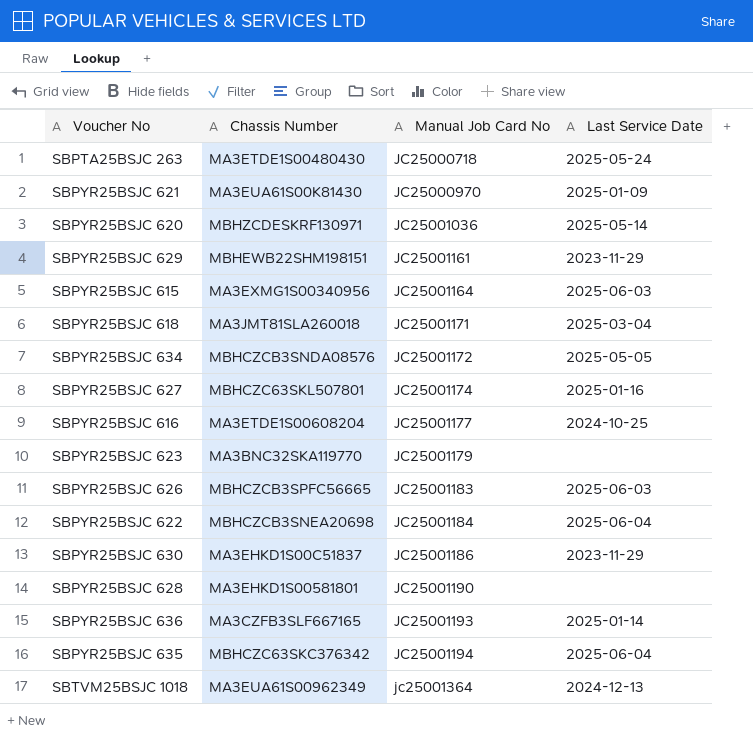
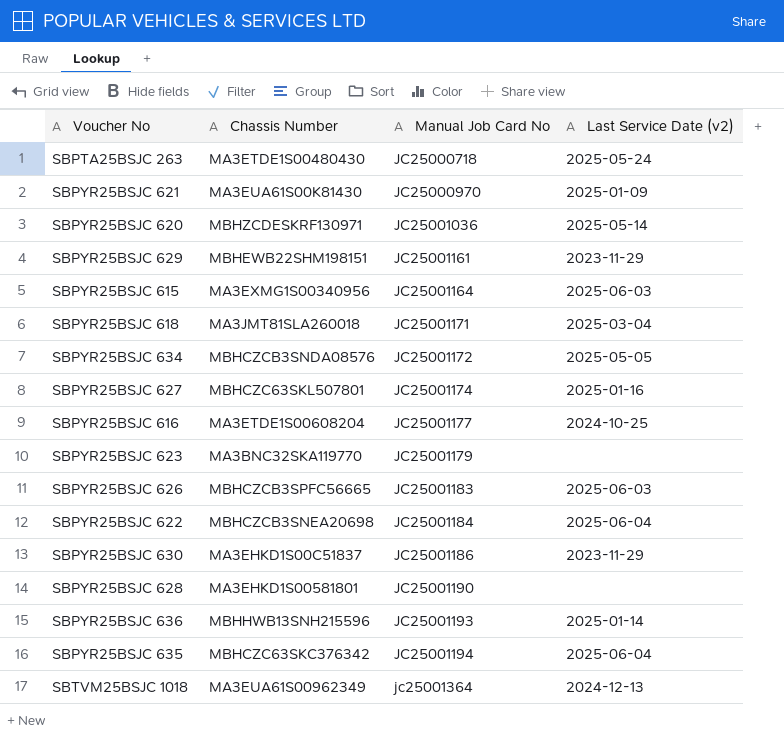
column name: Last Service Date -> Last Service Date (v2)
SBPYR25BSJC 636 | Chassis Number: MA3CZFB3SLF667165 -> MBHHWB13SNH215596

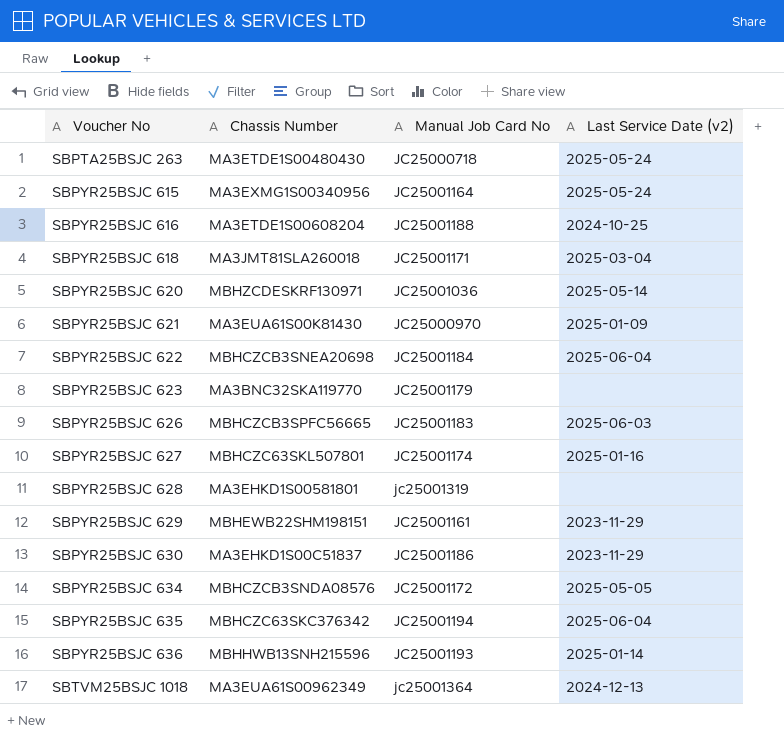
row order: Manual Job Card No ascending -> Voucher No ascending
SBPYR25BSJC 615 | Last Service Date (v2): 2025-06-03 -> 2025-05-24
SBPYR25BSJC 616 | Manual Job Card No: JC25001177 -> JC25001188
SBPYR25BSJC 628 | Manual Job Card No: JC25001190 -> jc25001319

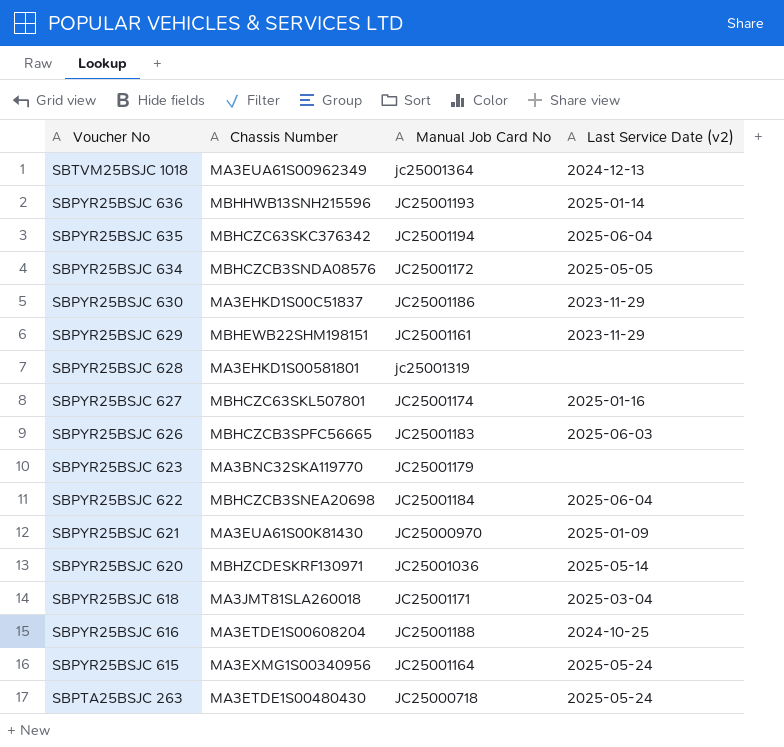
row order: Voucher No ascending -> Voucher No descending

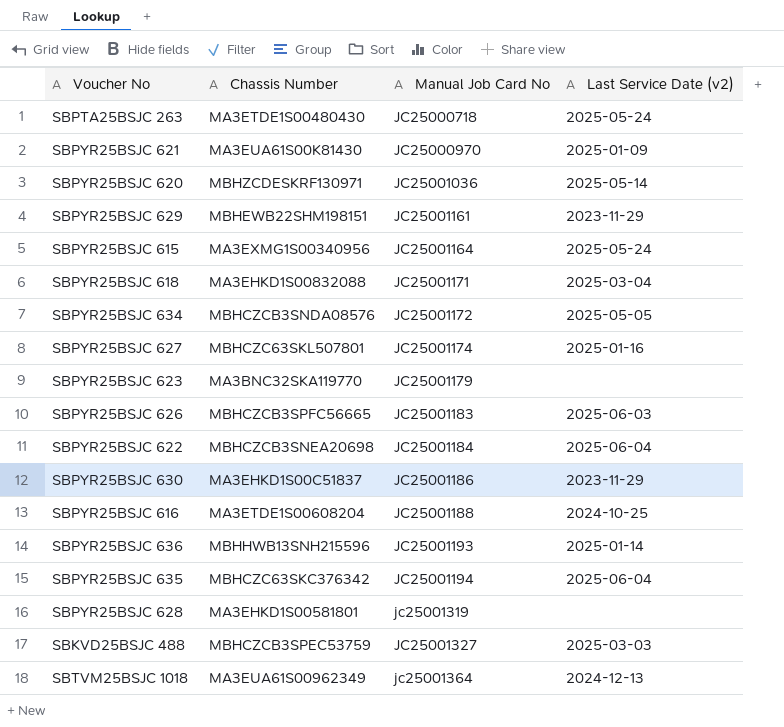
row order: Voucher No descending -> Manual Job Card No ascending
SBPYR25BSJC 618 | Chassis Number: MA3JMT81SLA260018 -> MA3EHKD1S00832088
row SBKVD25BSJC 488: none -> MBHCZCB3SPEC53759 | JC25001327 | 2025-03-03

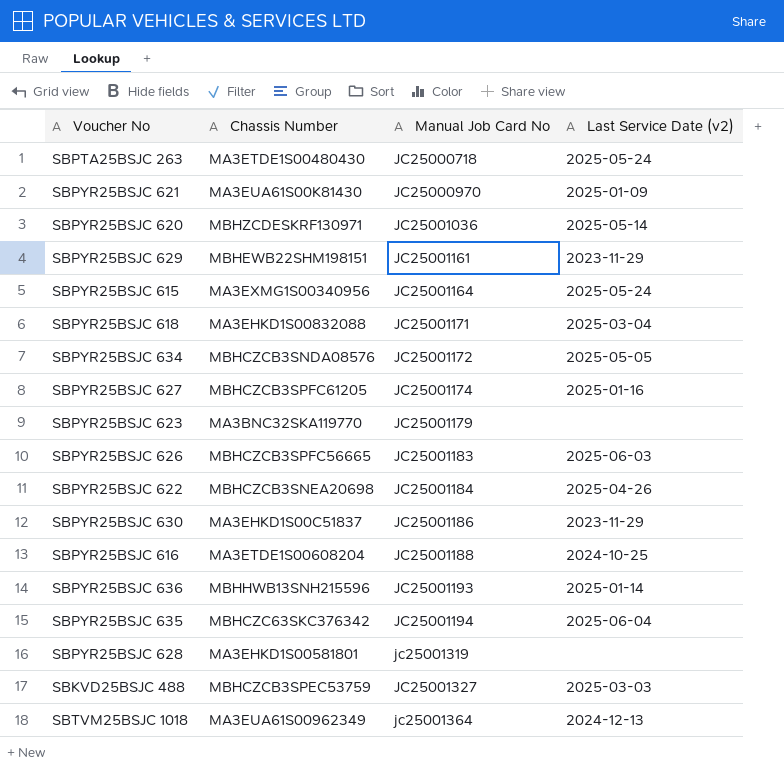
SBPYR25BSJC 627 | Chassis Number: MBHCZC63SKL507801 -> MBHCZCB3SPFC61205
SBPYR25BSJC 622 | Last Service Date (v2): 2025-06-04 -> 2025-04-26

